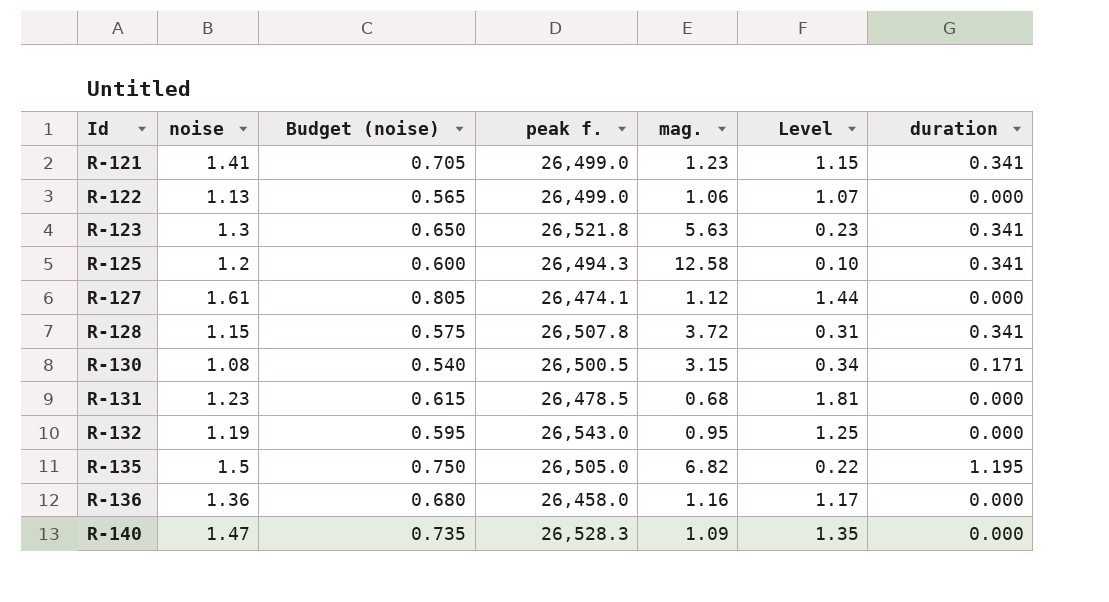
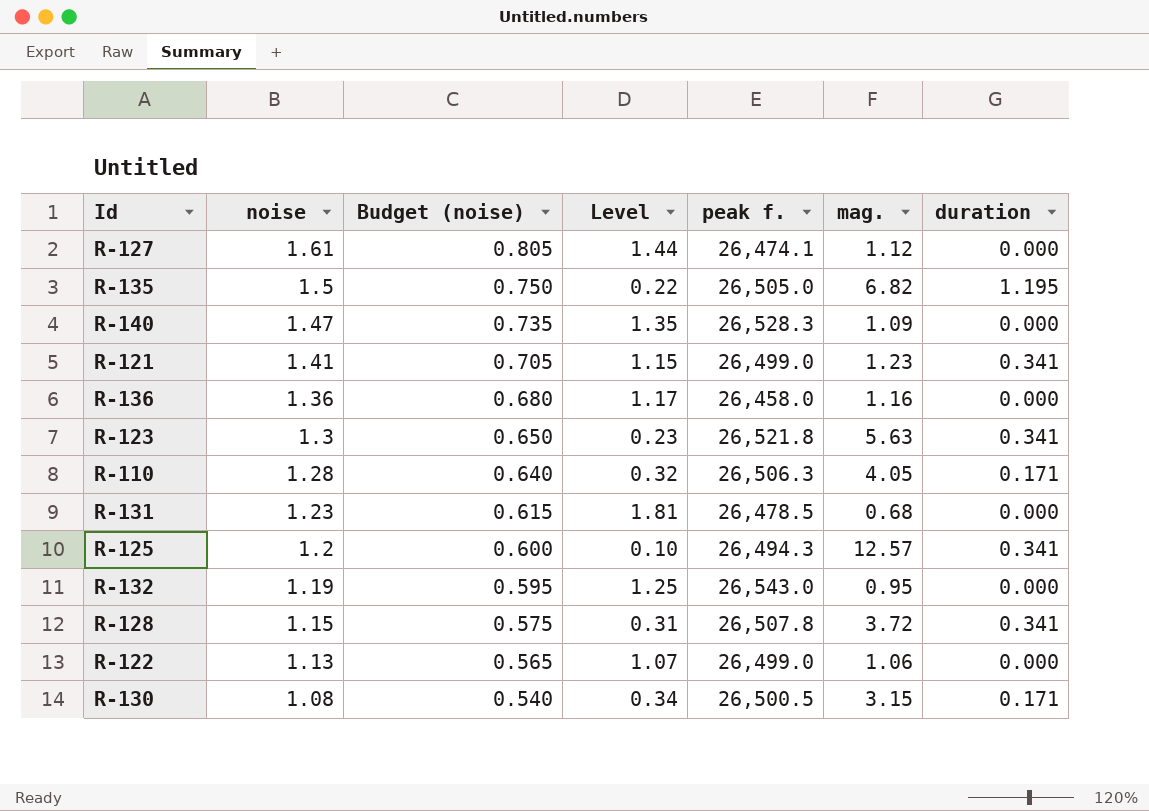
row order: Id ascending -> noise descending
column Level | position: 6 -> 4
row R-110: none -> 1.28 | 0.640 | 0.32 | 26,506.3 | 4.05 | 0.171
R-125 | mag.: 12.58 -> 12.57

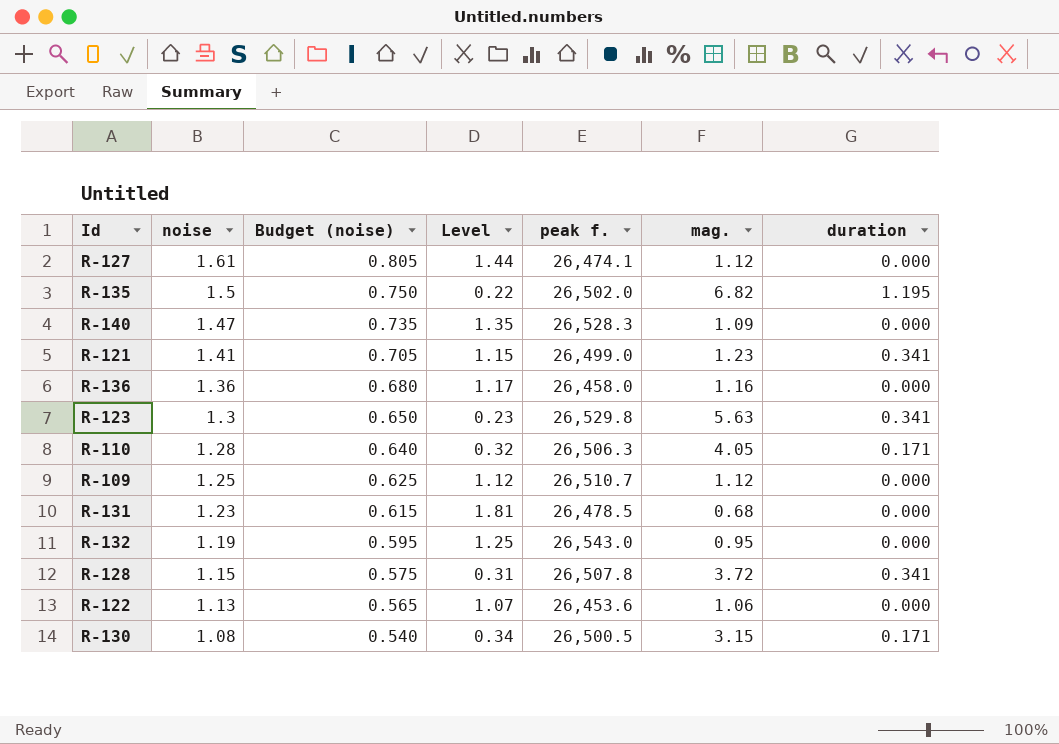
row R-125: 1.2 | 0.600 | 0.10 | 26,494.3 | 12.57 | 0.341 -> none
R-135 | peak f.: 26,505.0 -> 26,502.0
R-123 | peak f.: 26,521.8 -> 26,529.8
row R-109: none -> 1.25 | 0.625 | 1.12 | 26,510.7 | 1.12 | 0.000
R-122 | peak f.: 26,499.0 -> 26,453.6

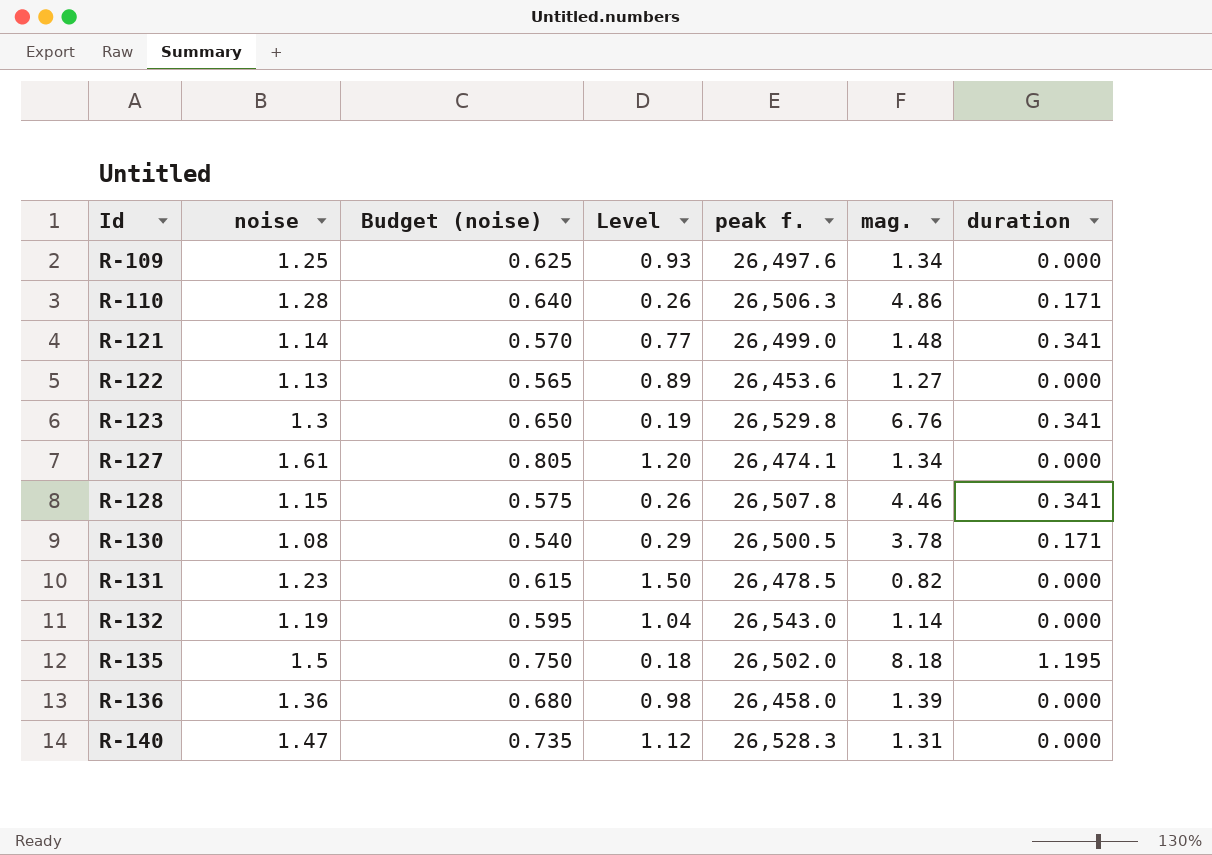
row order: noise descending -> Id ascending
R-109 | Level: 1.12 -> 0.93
R-109 | peak f.: 26,510.7 -> 26,497.6
R-109 | mag.: 1.12 -> 1.34
R-110 | Level: 0.32 -> 0.26
R-110 | mag.: 4.05 -> 4.86
R-121 | noise: 1.41 -> 1.14
R-121 | Budget (noise): 0.705 -> 0.570
R-121 | Level: 1.15 -> 0.77
R-121 | mag.: 1.23 -> 1.48
R-122 | Level: 1.07 -> 0.89
R-122 | mag.: 1.06 -> 1.27
R-123 | Level: 0.23 -> 0.19
R-123 | mag.: 5.63 -> 6.76
R-127 | Level: 1.44 -> 1.20
R-127 | mag.: 1.12 -> 1.34
R-128 | Level: 0.31 -> 0.26
R-128 | mag.: 3.72 -> 4.46
R-130 | Level: 0.34 -> 0.29
R-130 | mag.: 3.15 -> 3.78
R-131 | Level: 1.81 -> 1.50
R-131 | mag.: 0.68 -> 0.82
R-132 | Level: 1.25 -> 1.04
R-132 | mag.: 0.95 -> 1.14
R-135 | Level: 0.22 -> 0.18
R-135 | mag.: 6.82 -> 8.18
R-136 | Level: 1.17 -> 0.98
R-136 | mag.: 1.16 -> 1.39
R-140 | Level: 1.35 -> 1.12
R-140 | mag.: 1.09 -> 1.31

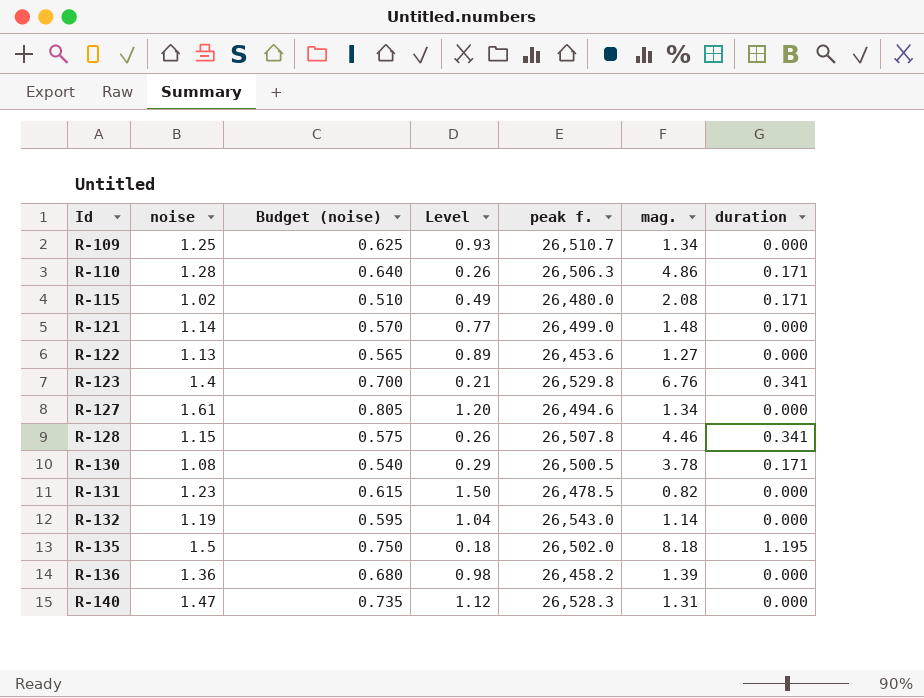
R-109 | peak f.: 26,497.6 -> 26,510.7
row R-115: none -> 1.02 | 0.510 | 0.49 | 26,480.0 | 2.08 | 0.171
R-121 | duration: 0.341 -> 0.000
R-123 | noise: 1.3 -> 1.4
R-123 | Budget (noise): 0.650 -> 0.700
R-123 | Level: 0.19 -> 0.21
R-127 | peak f.: 26,474.1 -> 26,494.6
R-136 | peak f.: 26,458.0 -> 26,458.2

